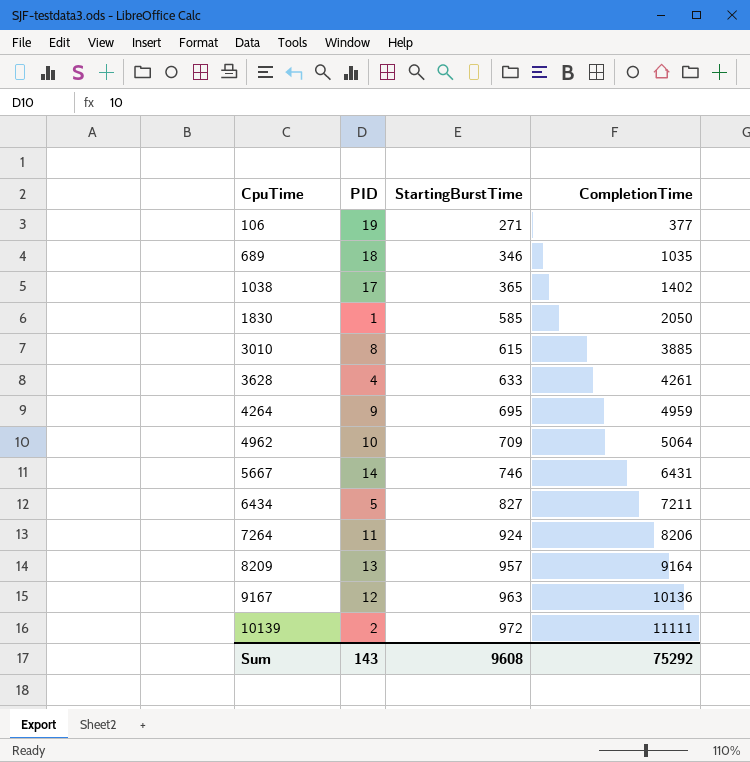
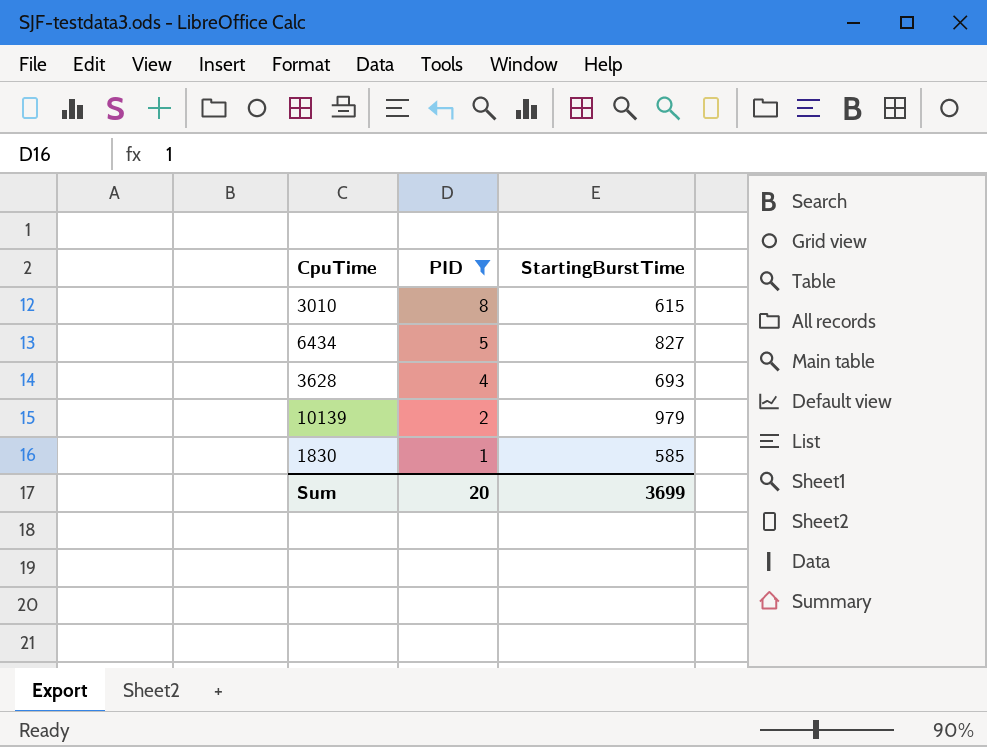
filter: none -> PID <= 8
row order: CpuTime ascending -> PID descending
column CompletionTime | position: 4 -> none
3628 | StartingBurstTime: 633 -> 693
10139 | StartingBurstTime: 972 -> 979
Sum | PID: 143 -> 20
Sum | StartingBurstTime: 9608 -> 3699

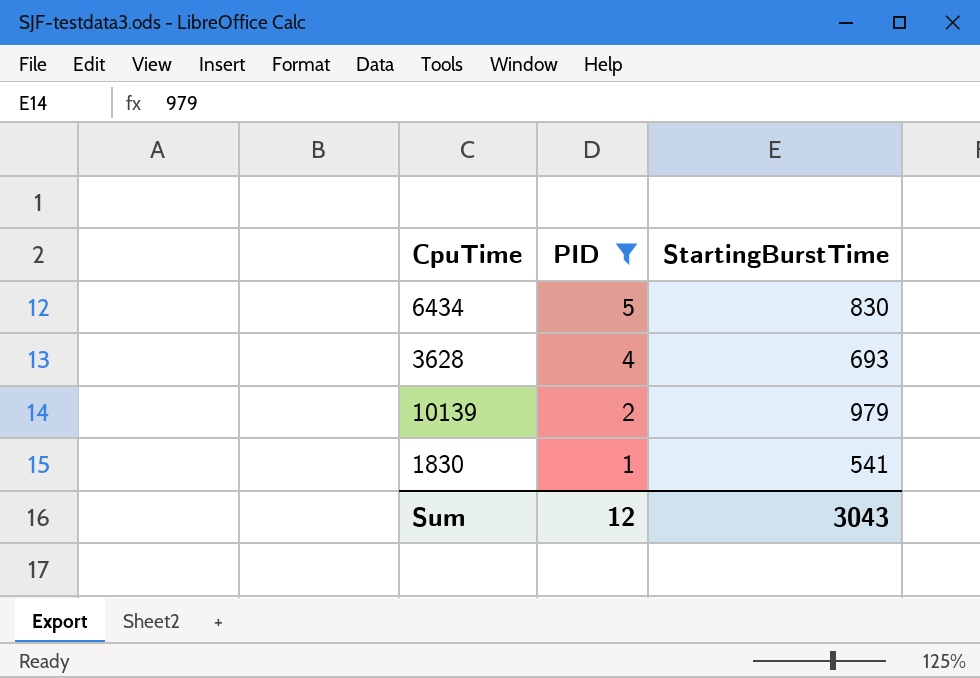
row 3010: 8 | 615 -> none
6434 | StartingBurstTime: 827 -> 830
1830 | StartingBurstTime: 585 -> 541
Sum | PID: 20 -> 12
Sum | StartingBurstTime: 3699 -> 3043

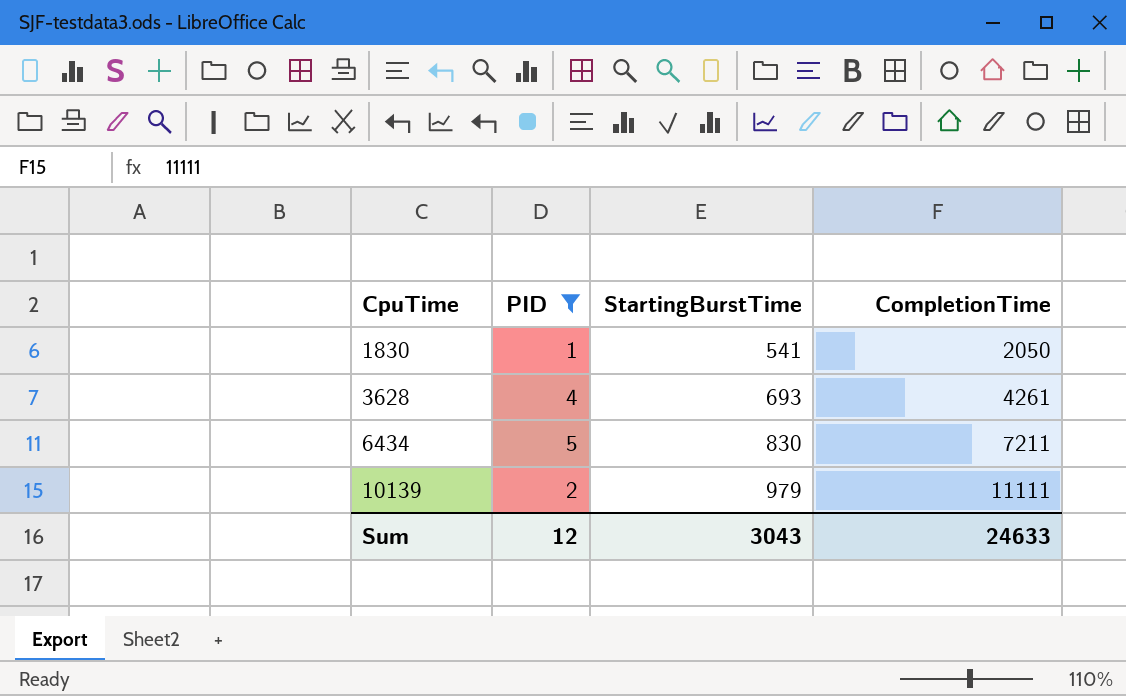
row order: PID descending -> CpuTime ascending
column CompletionTime | position: none -> 4

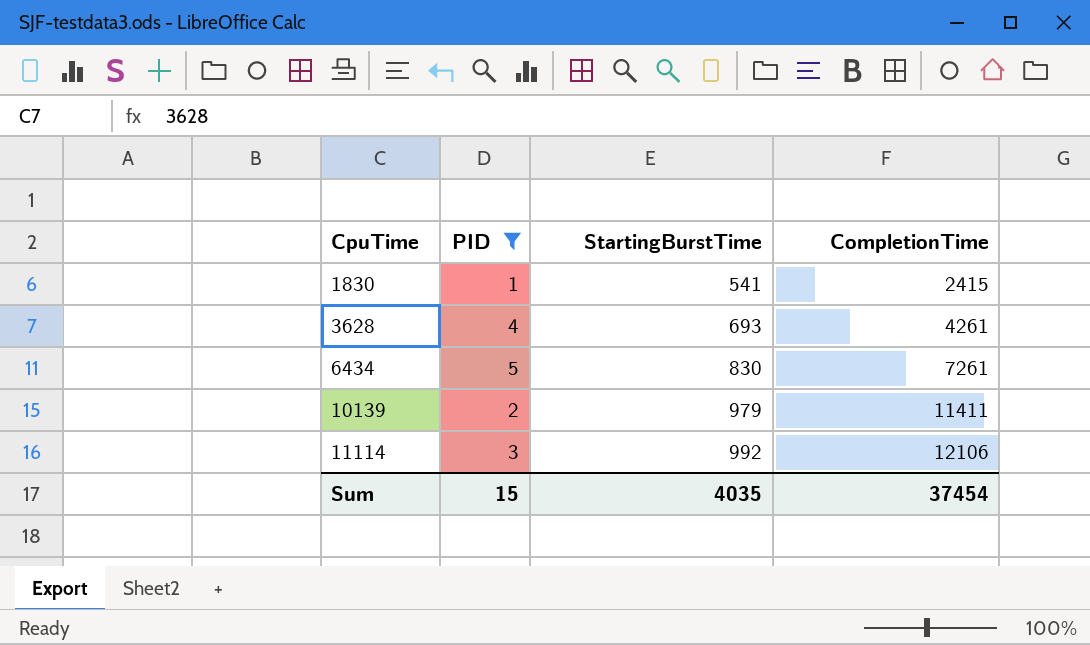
1830 | CompletionTime: 2050 -> 2415
6434 | CompletionTime: 7211 -> 7261
10139 | CompletionTime: 11111 -> 11411
row 11114: none -> 3 | 992 | 12106
Sum | PID: 12 -> 15
Sum | StartingBurstTime: 3043 -> 4035
Sum | CompletionTime: 24633 -> 37454

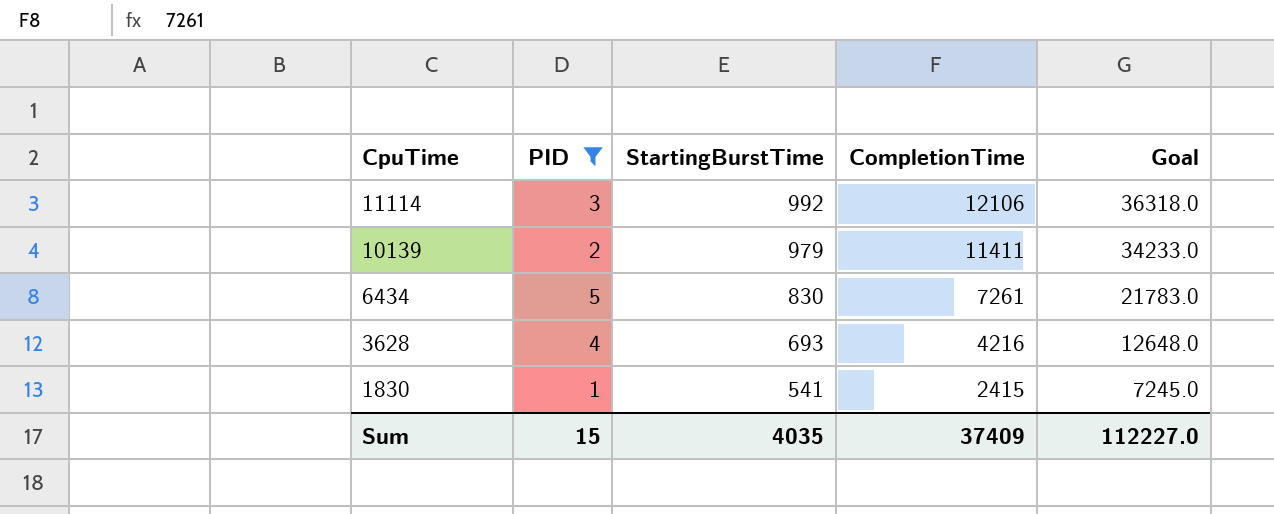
row order: CpuTime ascending -> CpuTime descending
column Goal | formula: none -> [CompletionTime] * 3
3628 | CompletionTime: 4261 -> 4216
Sum | CompletionTime: 37454 -> 37409

